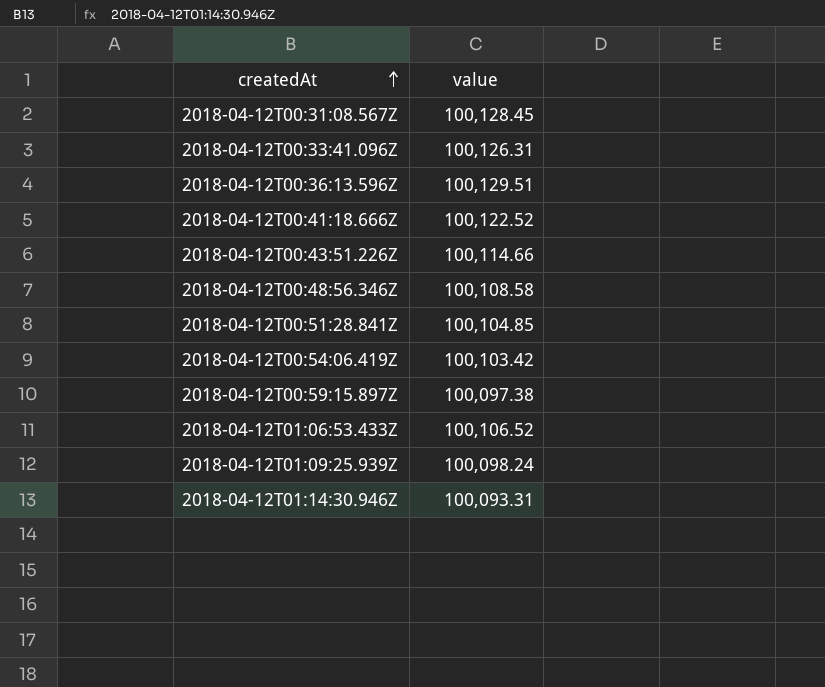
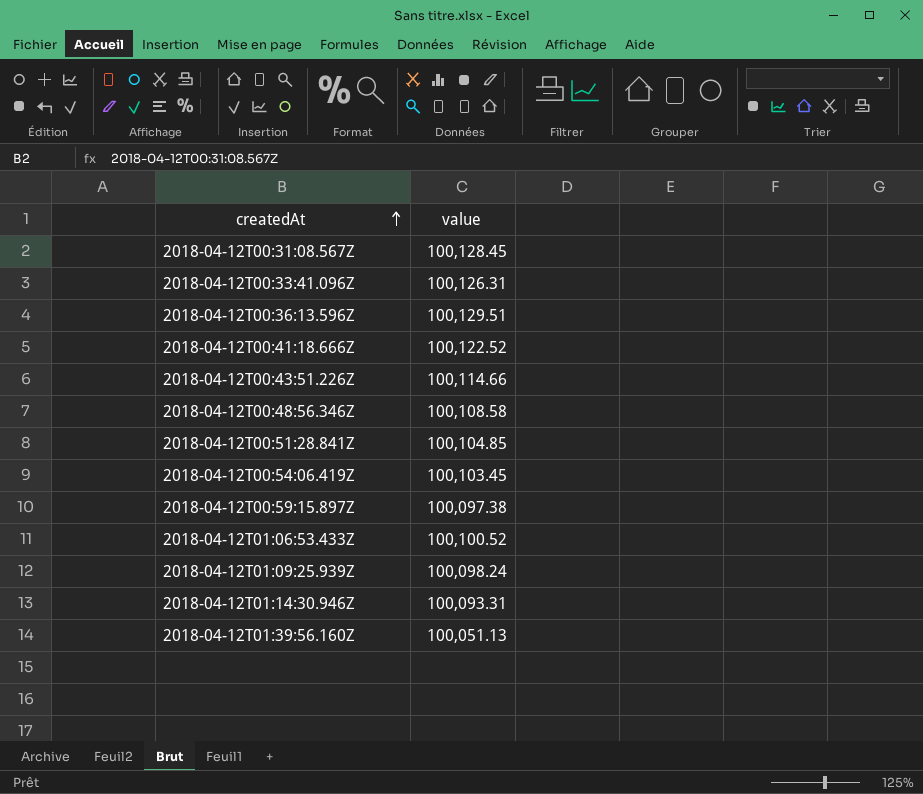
2018-04-12T00:54:06.419Z | value: 100,103.42 -> 100,103.45
2018-04-12T01:06:53.433Z | value: 100,106.52 -> 100,100.52
row 2018-04-12T01:39:56.160Z: none -> 100,051.13

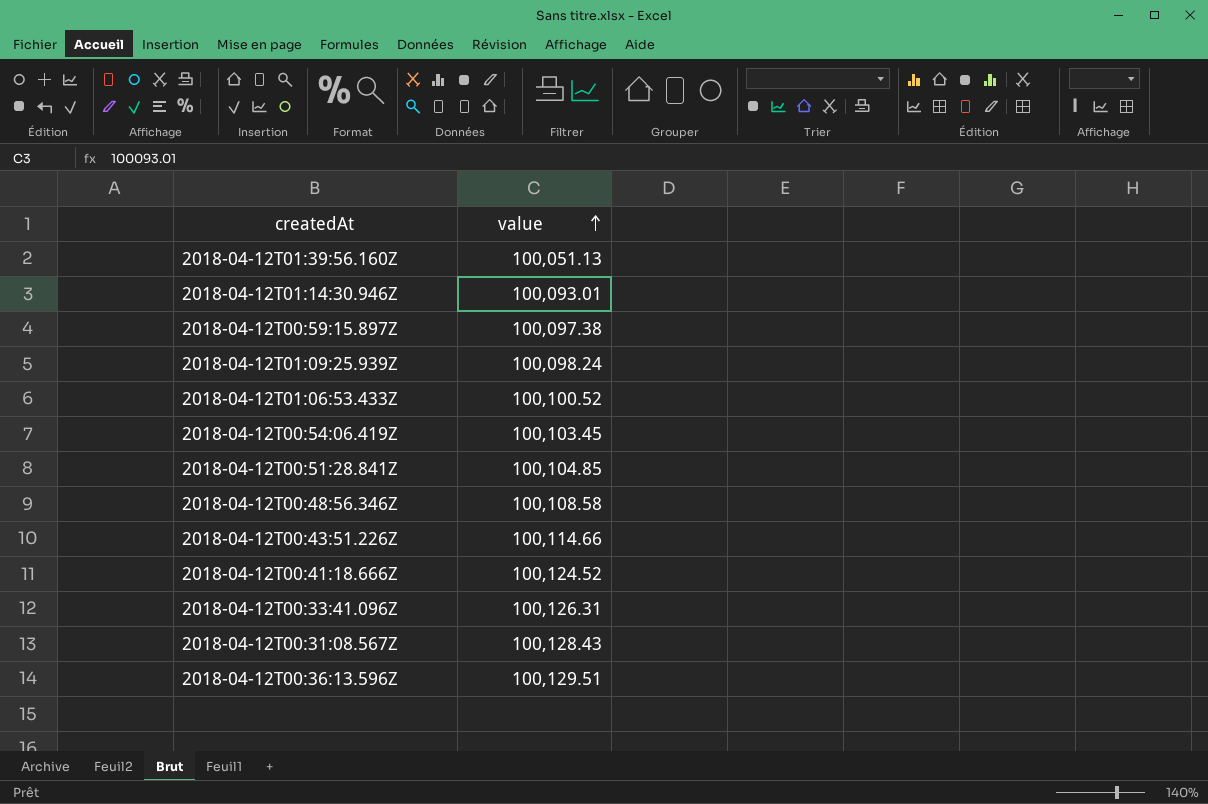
row order: createdAt ascending -> value ascending
2018-04-12T01:14:30.946Z | value: 100,093.31 -> 100,093.01
2018-04-12T00:41:18.666Z | value: 100,122.52 -> 100,124.52
2018-04-12T00:31:08.567Z | value: 100,128.45 -> 100,128.43

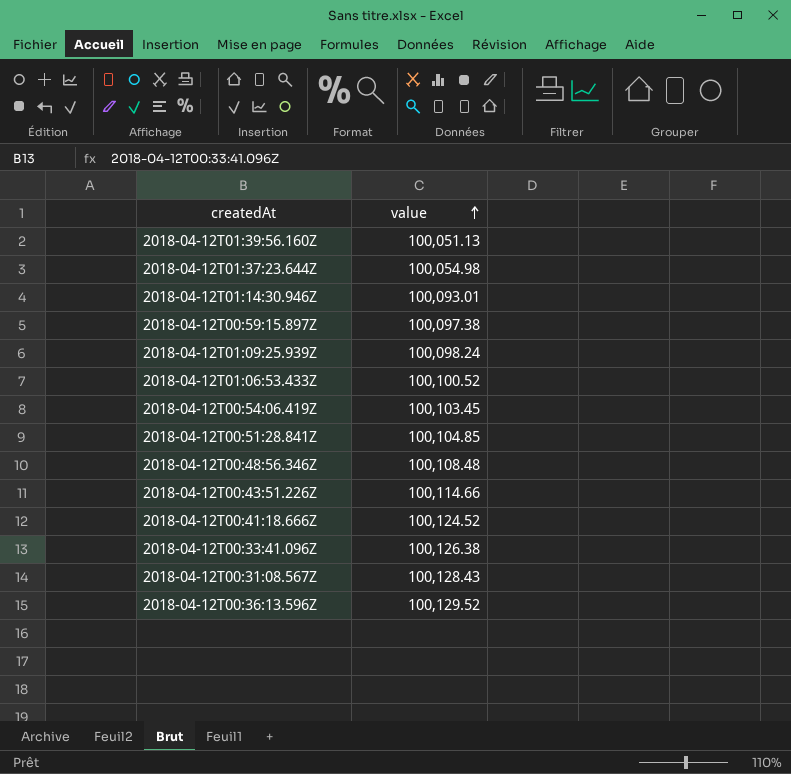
row 2018-04-12T01:37:23.644Z: none -> 100,054.98
2018-04-12T00:48:56.346Z | value: 100,108.58 -> 100,108.48
2018-04-12T00:33:41.096Z | value: 100,126.31 -> 100,126.38
2018-04-12T00:36:13.596Z | value: 100,129.51 -> 100,129.52

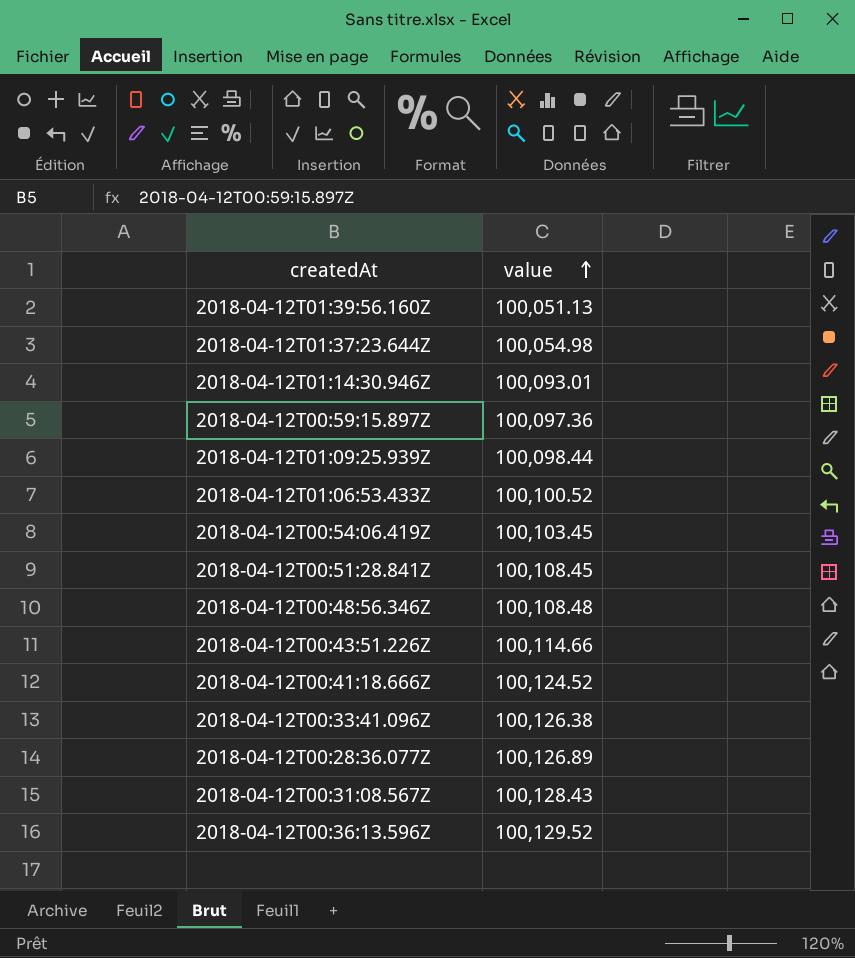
2018-04-12T00:59:15.897Z | value: 100,097.38 -> 100,097.36
2018-04-12T01:09:25.939Z | value: 100,098.24 -> 100,098.44
2018-04-12T00:51:28.841Z | value: 100,104.85 -> 100,108.45
row 2018-04-12T00:28:36.077Z: none -> 100,126.89

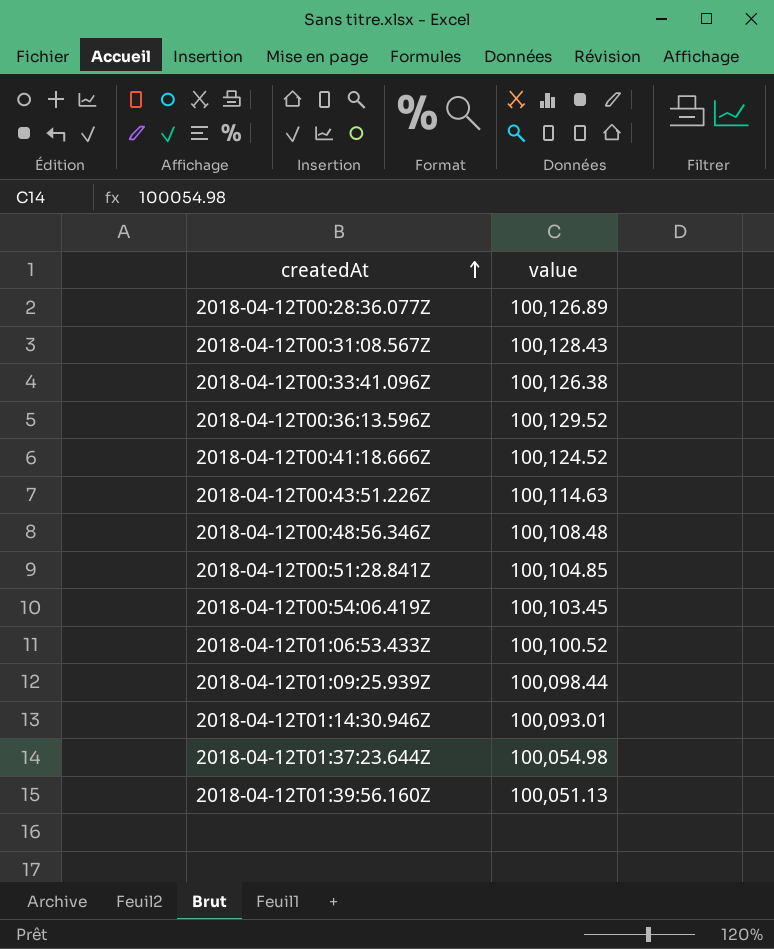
row order: value ascending -> createdAt ascending
row 2018-04-12T00:59:15.897Z: 100,097.36 -> none
2018-04-12T00:43:51.226Z | value: 100,114.66 -> 100,114.63
2018-04-12T00:51:28.841Z | value: 100,108.45 -> 100,104.85

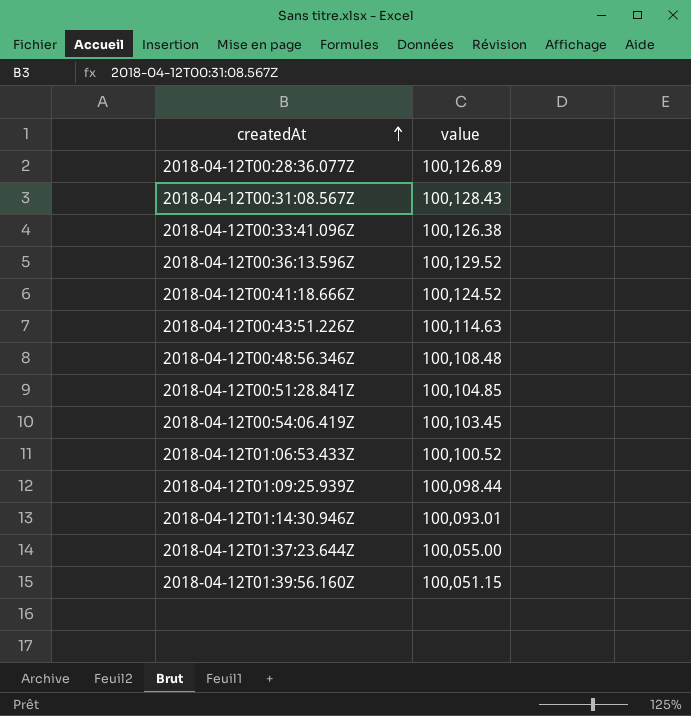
2018-04-12T01:37:23.644Z | value: 100,054.98 -> 100,055.00
2018-04-12T01:39:56.160Z | value: 100,051.13 -> 100,051.15

